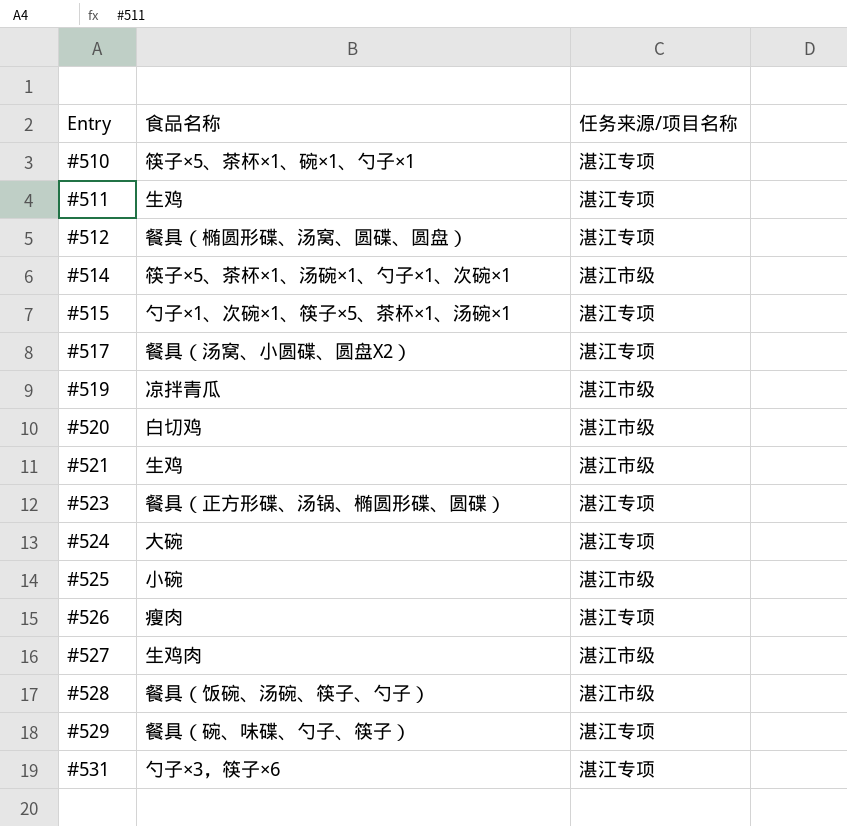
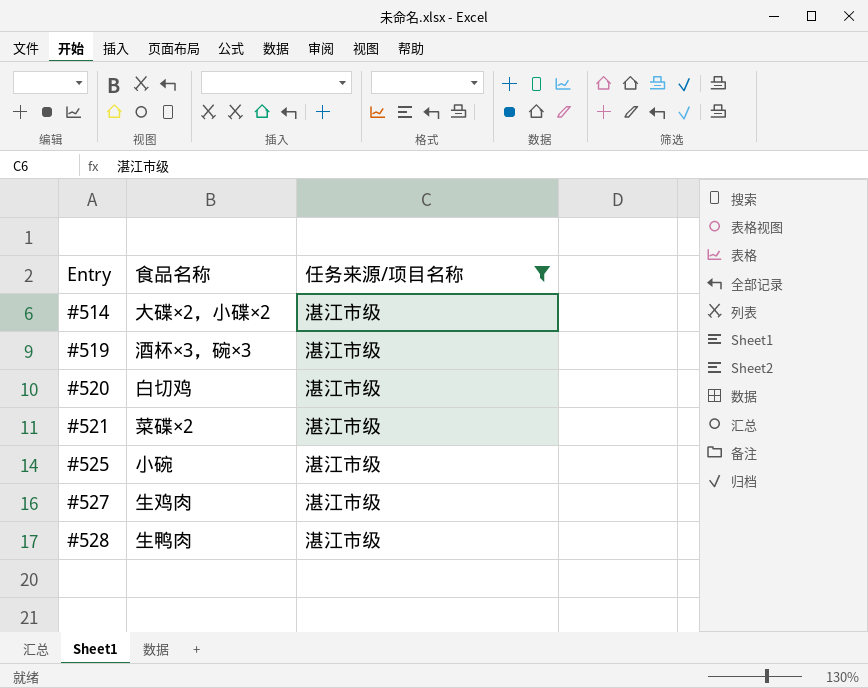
filter: none -> 任务来源/项目名称 = 湛江市级
#514 | 食品名称: 筷子×5、茶杯×1、汤碗×1、勺子×1、次碗×1 -> 大碟×2，小碟×2
#519 | 食品名称: 凉拌青瓜 -> 酒杯×3，碗×3
#521 | 食品名称: 生鸡 -> 菜碟×2
#528 | 食品名称: 餐具（饭碗、汤碗、筷子、勺子） -> 生鸭肉

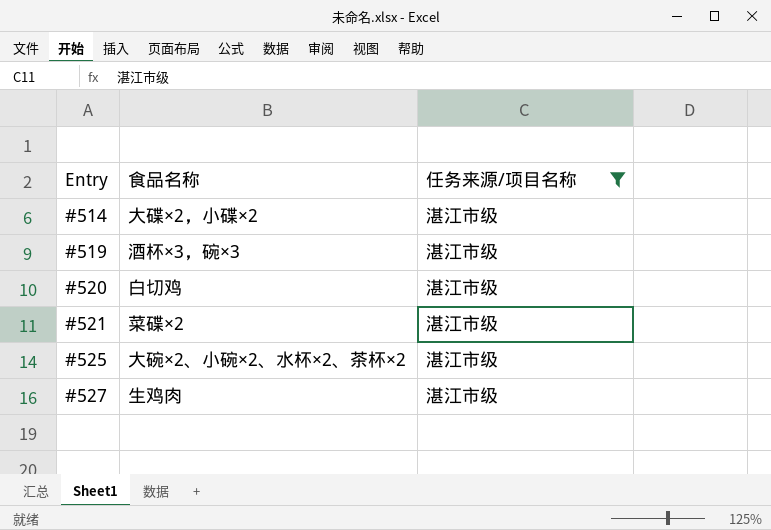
row #528: 生鸭肉 | 湛江市级 -> none
#525 | 食品名称: 小碗 -> 大碗×2、小碗×2、水杯×2、茶杯×2

